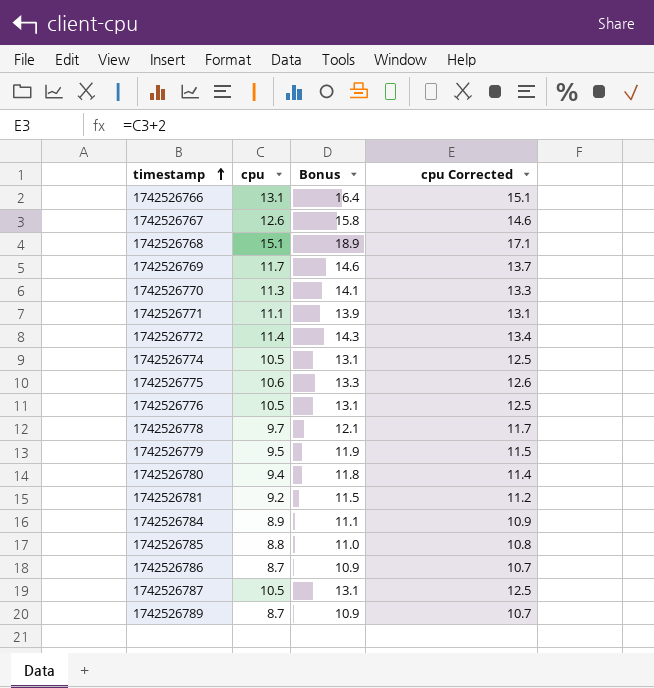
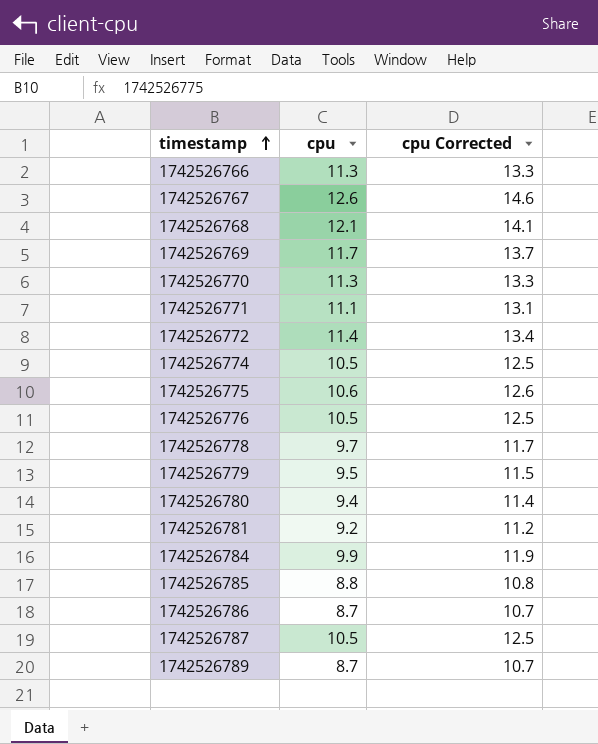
column Bonus | formula: [cpu] * 1.25 -> none
1742526766 | cpu: 13.1 -> 11.3
1742526766 | cpu Corrected: 15.1 -> 13.3
1742526768 | cpu: 15.1 -> 12.1
1742526768 | cpu Corrected: 17.1 -> 14.1
1742526784 | cpu: 8.9 -> 9.9
1742526784 | cpu Corrected: 10.9 -> 11.9

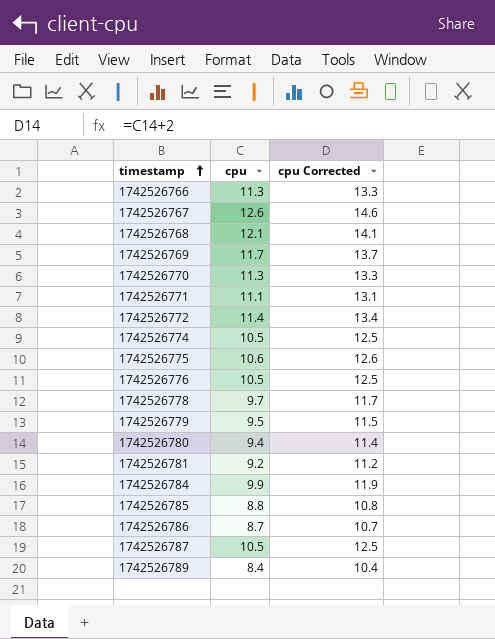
1742526789 | cpu: 8.7 -> 8.4
1742526789 | cpu Corrected: 10.7 -> 10.4

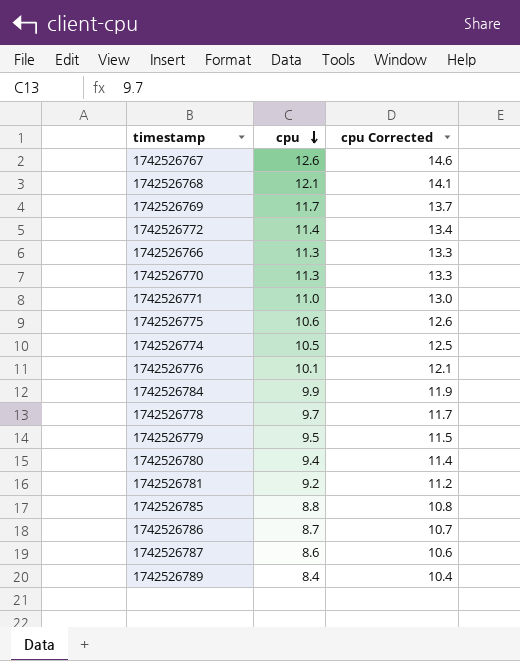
row order: timestamp ascending -> cpu descending
1742526771 | cpu: 11.1 -> 11.0
1742526771 | cpu Corrected: 13.1 -> 13.0
1742526776 | cpu: 10.5 -> 10.1
1742526776 | cpu Corrected: 12.5 -> 12.1
1742526787 | cpu: 10.5 -> 8.6
1742526787 | cpu Corrected: 12.5 -> 10.6

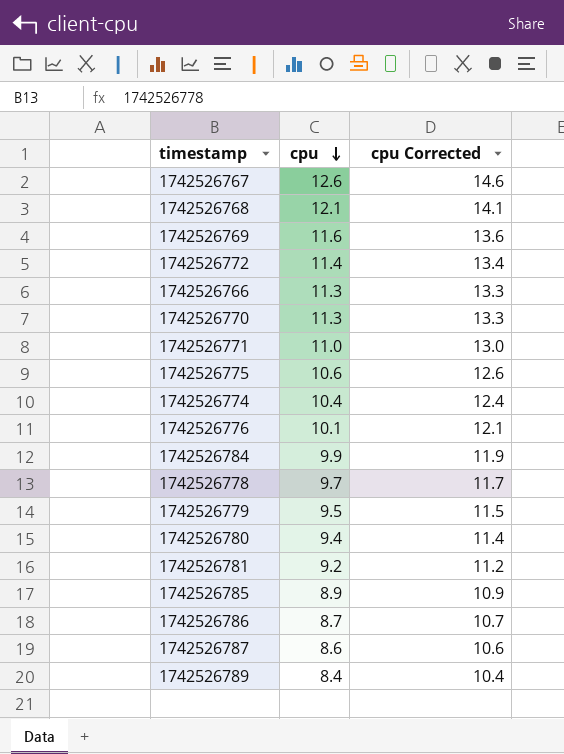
1742526769 | cpu: 11.7 -> 11.6
1742526769 | cpu Corrected: 13.7 -> 13.6
1742526774 | cpu: 10.5 -> 10.4
1742526774 | cpu Corrected: 12.5 -> 12.4
1742526785 | cpu: 8.8 -> 8.9
1742526785 | cpu Corrected: 10.8 -> 10.9

